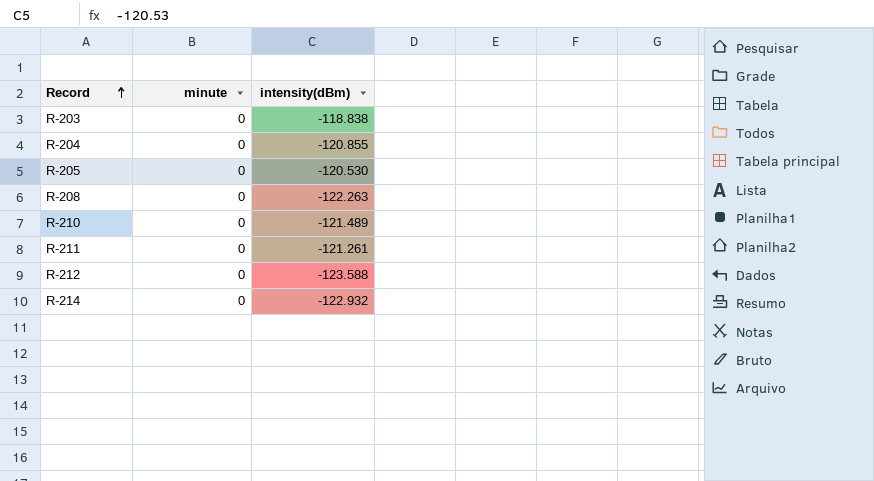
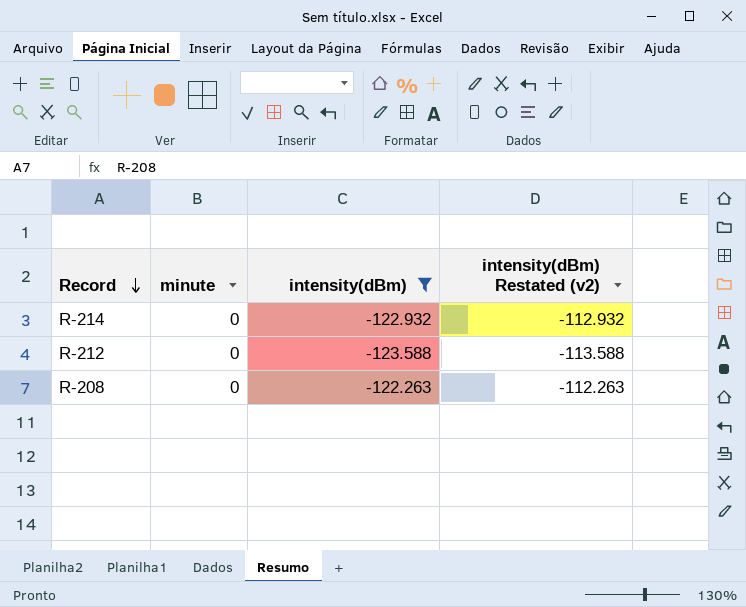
filter: none -> intensity(dBm) <= -122.263
row order: Record ascending -> Record descending
column intensity(dBm) Restated (v2) | formula: none -> [intensity(dBm)] + 10

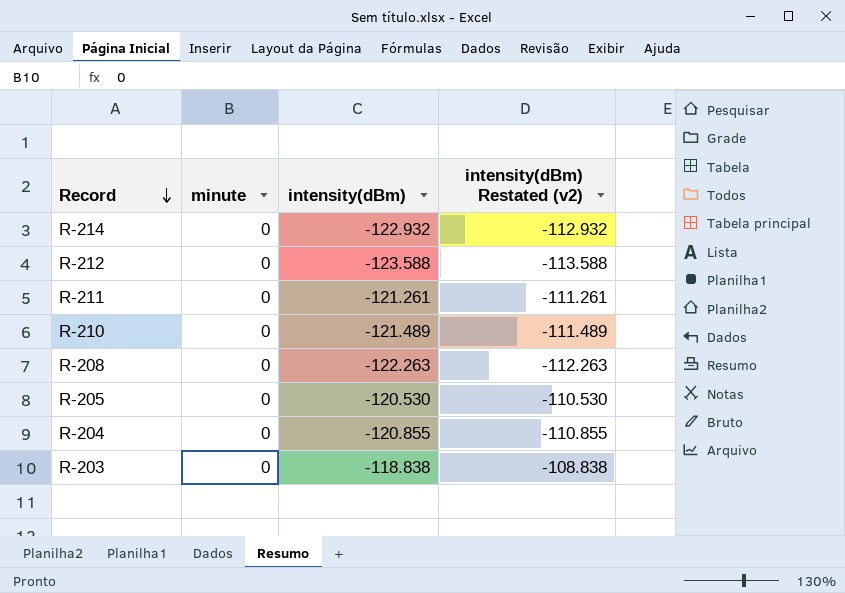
filter: intensity(dBm) <= -122.263 -> none

